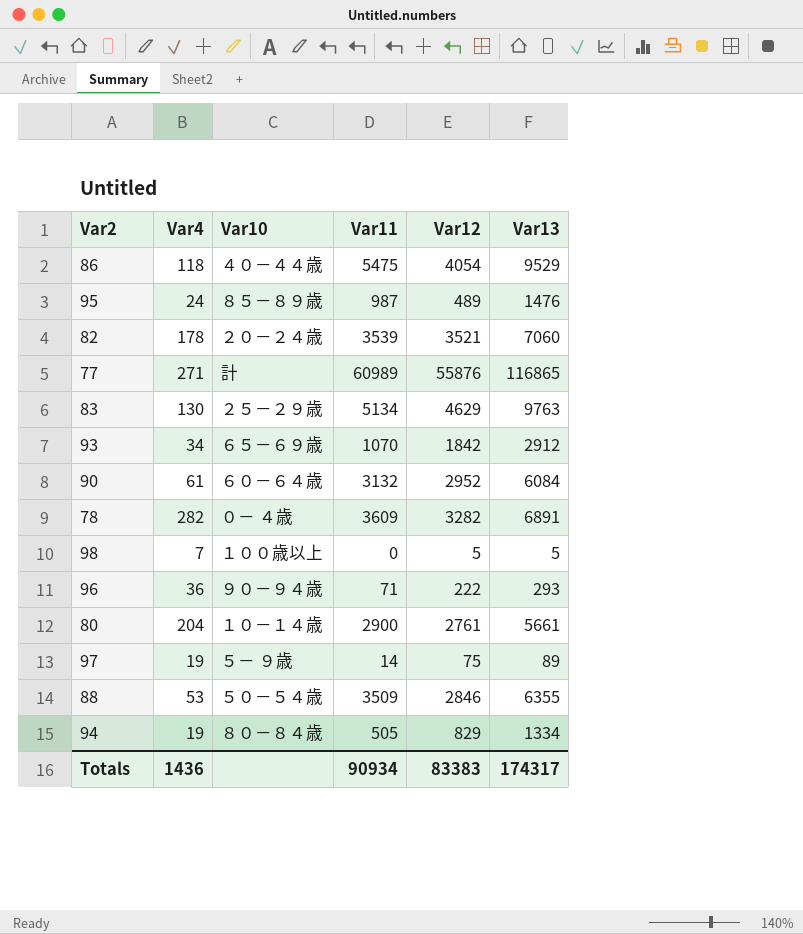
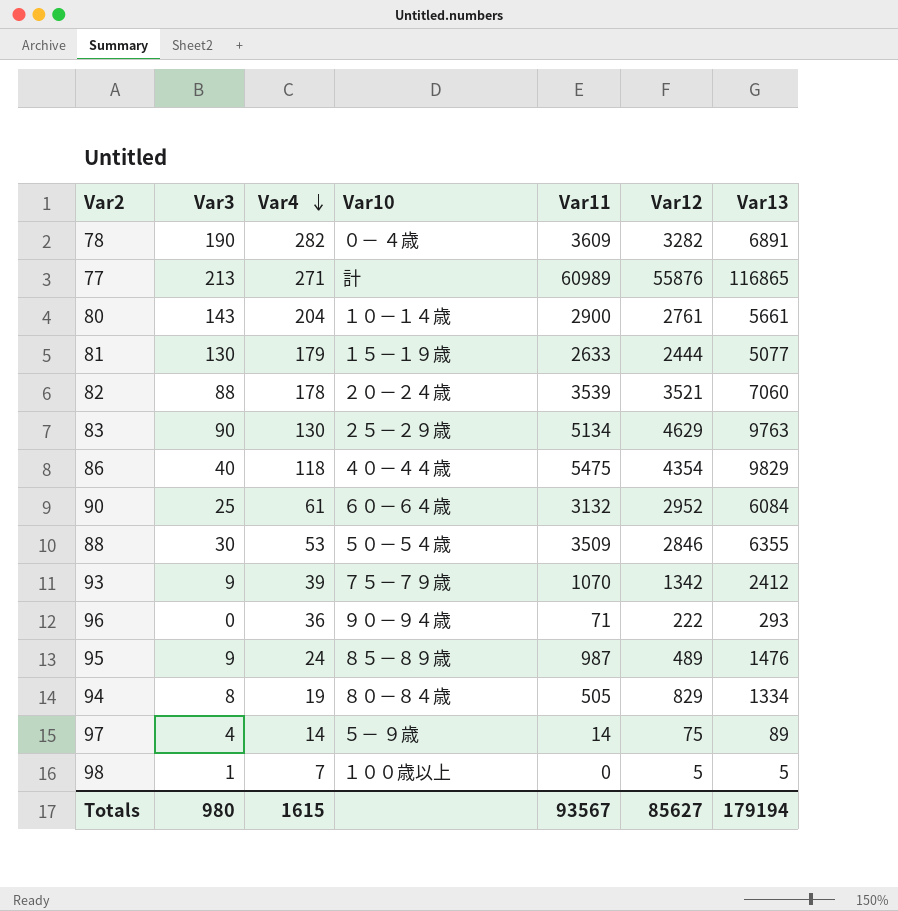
row order: none -> Var4 descending
column Var3 | position: none -> 2
row 81: none -> 130 | 179 | １５－１９歳 | 2633 | 2444 | 5077
86 | Var12: 4054 -> 4354
86 | Var13: 9529 -> 9829
93 | Var4: 34 -> 39
93 | Var10: ６５－６９歳 -> ７５－７９歳
93 | Var12: 1842 -> 1342
93 | Var13: 2912 -> 2412
97 | Var4: 19 -> 14
Totals | Var4: 1436 -> 1615
Totals | Var11: 90934 -> 93567
Totals | Var12: 83383 -> 85627
Totals | Var13: 174317 -> 179194

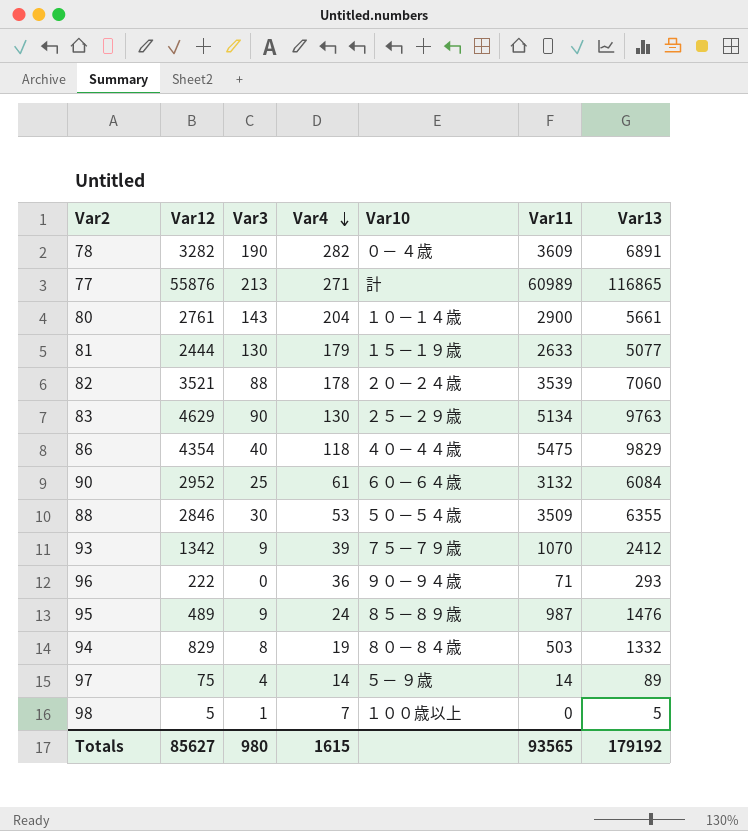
column Var12 | position: 6 -> 2
94 | Var11: 505 -> 503
94 | Var13: 1334 -> 1332
Totals | Var11: 93567 -> 93565
Totals | Var13: 179194 -> 179192

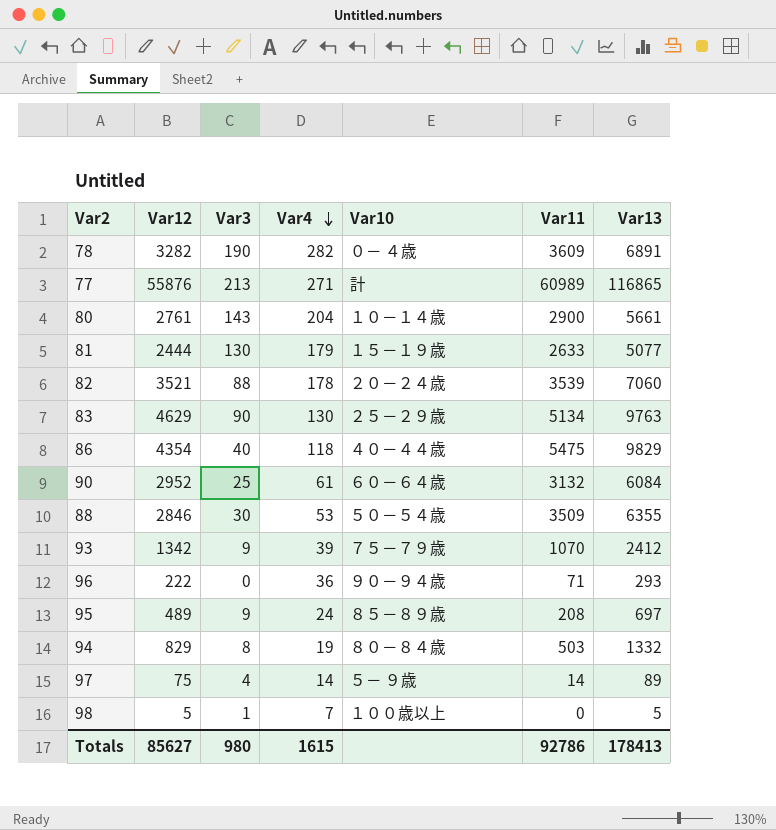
95 | Var11: 987 -> 208
95 | Var13: 1476 -> 697
Totals | Var11: 93565 -> 92786
Totals | Var13: 179192 -> 178413

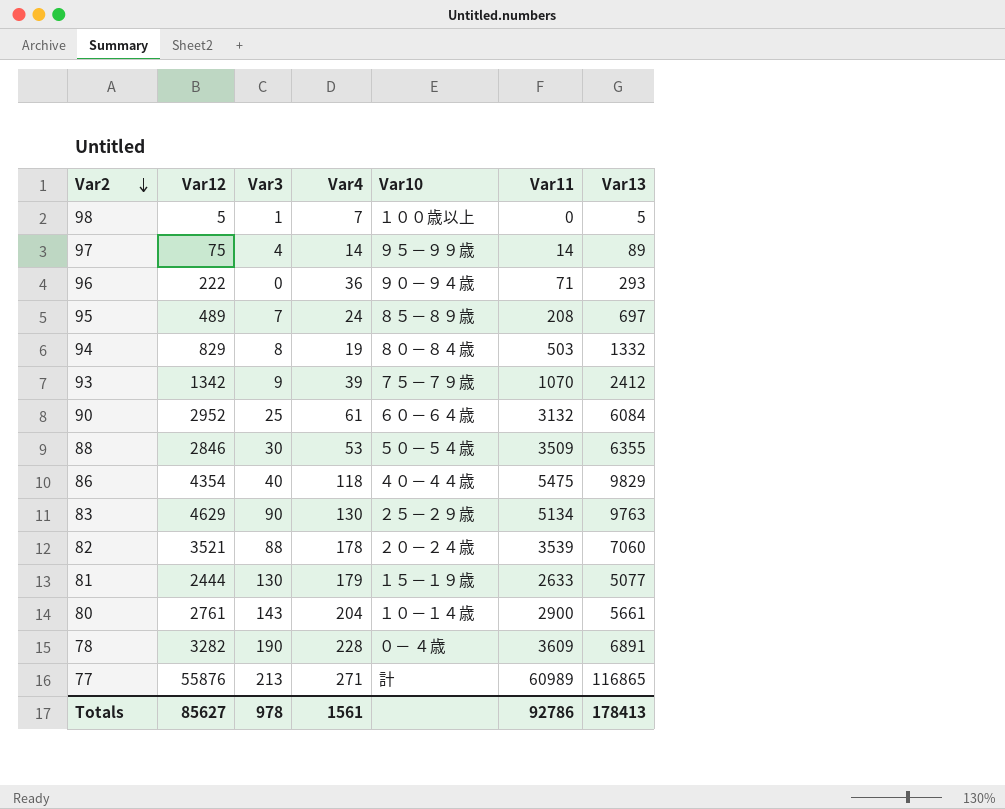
row order: Var4 descending -> Var2 descending
97 | Var10: ５－ ９歳 -> ９５－９９歳
95 | Var3: 9 -> 7
78 | Var4: 282 -> 228
Totals | Var3: 980 -> 978
Totals | Var4: 1615 -> 1561

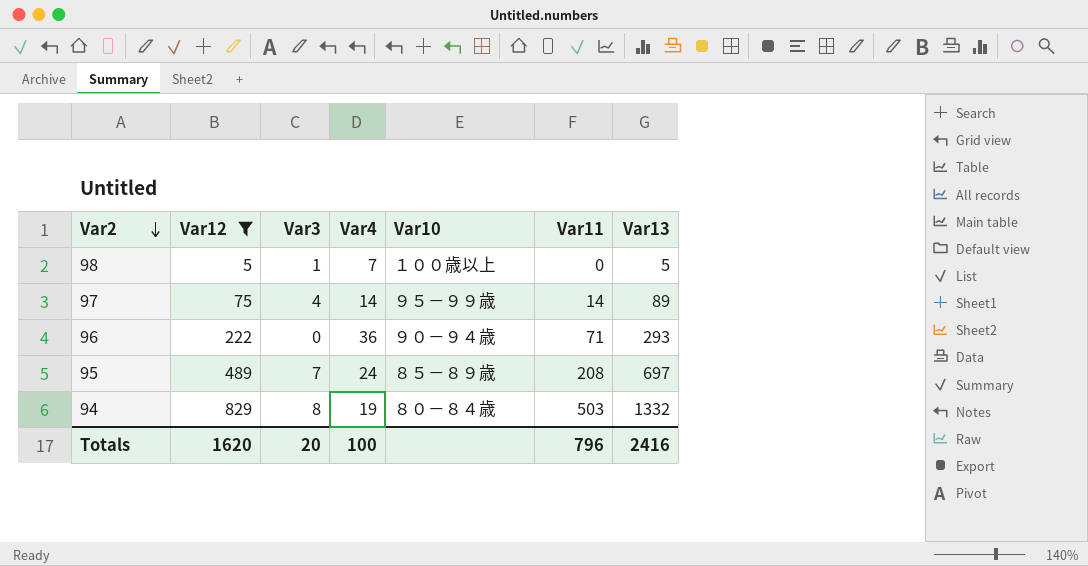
filter: none -> Var12 <= 829
Totals | Var12: 85627 -> 1620
Totals | Var3: 978 -> 20
Totals | Var4: 1561 -> 100
Totals | Var11: 92786 -> 796
Totals | Var13: 178413 -> 2416

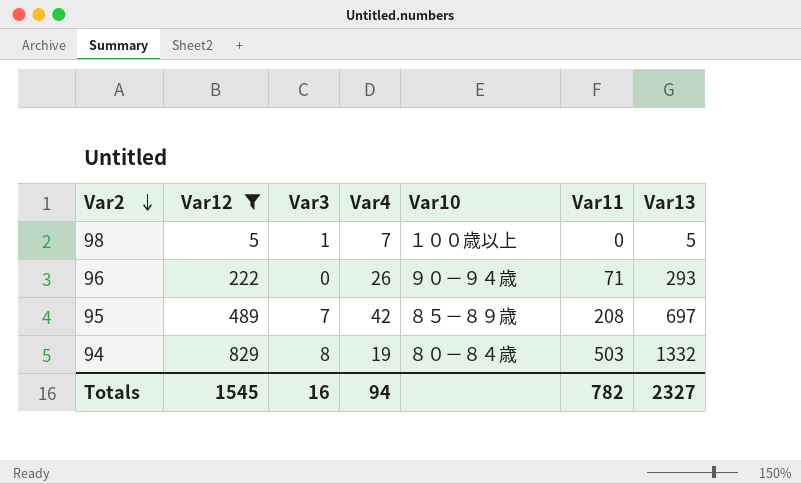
row 97: 75 | 4 | 14 | ９５－９９歳 | 14 | 89 -> none
96 | Var4: 36 -> 26
95 | Var4: 24 -> 42
Totals | Var12: 1620 -> 1545
Totals | Var3: 20 -> 16
Totals | Var4: 100 -> 94
Totals | Var11: 796 -> 782
Totals | Var13: 2416 -> 2327

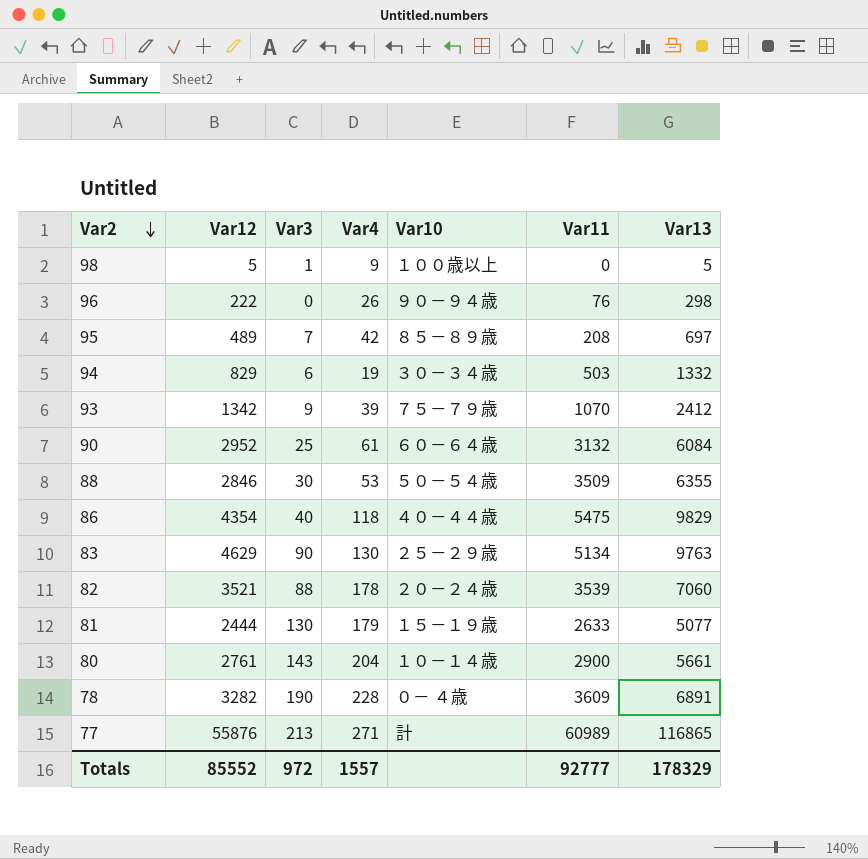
filter: Var12 <= 829 -> none
98 | Var4: 7 -> 9
96 | Var11: 71 -> 76
96 | Var13: 293 -> 298
94 | Var3: 8 -> 6
94 | Var10: ８０－８４歳 -> ３０－３４歳
Totals | Var12: 1545 -> 85552
Totals | Var3: 16 -> 972
Totals | Var4: 94 -> 1557
Totals | Var11: 782 -> 92777
Totals | Var13: 2327 -> 178329

